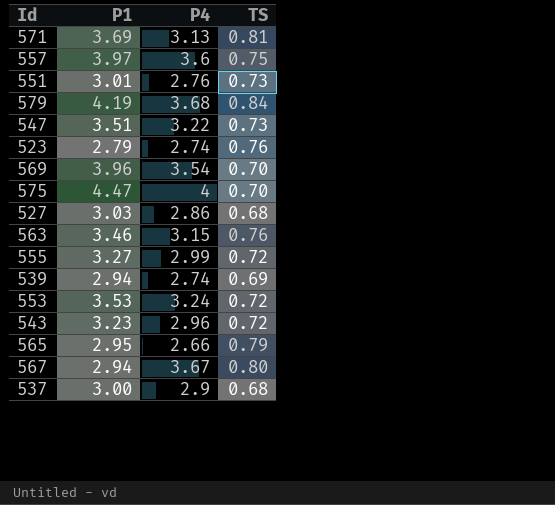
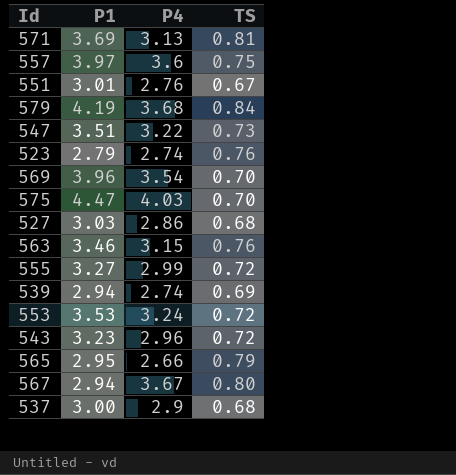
551 | TS: 0.73 -> 0.67
575 | P4: 4 -> 4.03

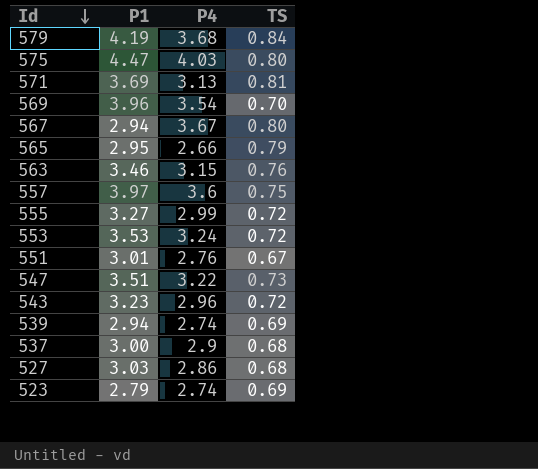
row order: none -> Id descending
575 | TS: 0.70 -> 0.80
523 | TS: 0.76 -> 0.69

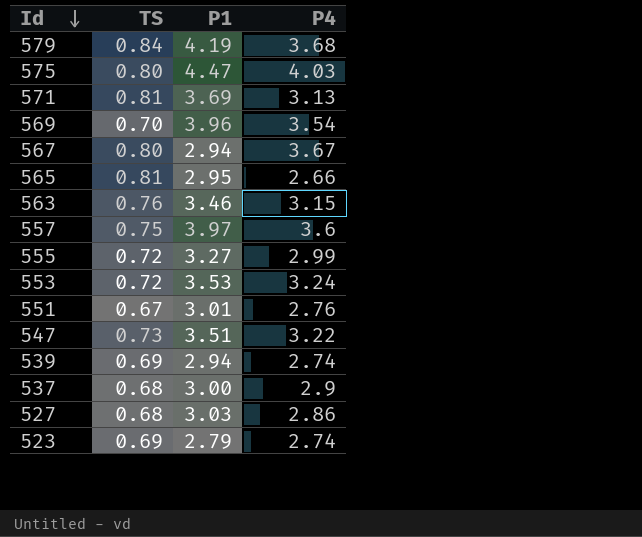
column TS | position: 4 -> 2
row 543: 3.23 | 2.96 | 0.72 -> none
565 | TS: 0.79 -> 0.81

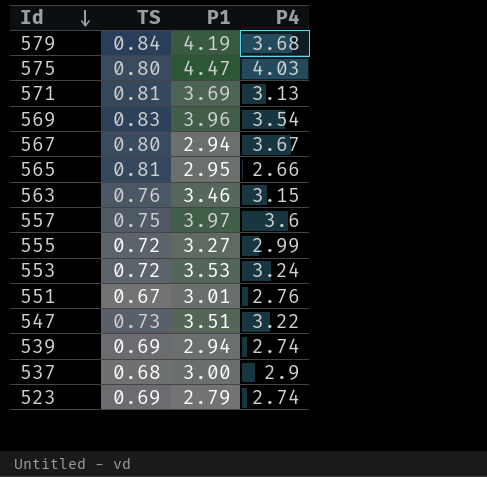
row 527: 0.68 | 3.03 | 2.86 -> none
569 | TS: 0.70 -> 0.83

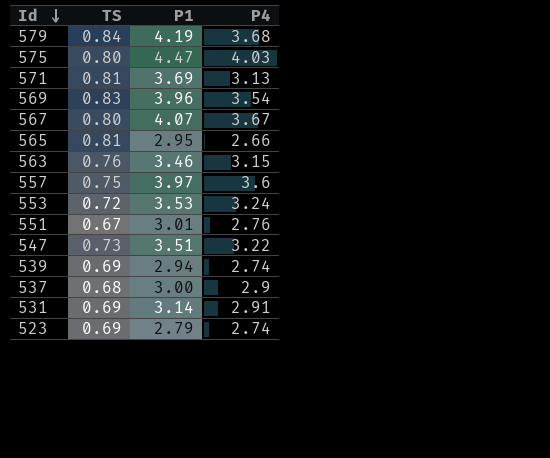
row 555: 0.72 | 3.27 | 2.99 -> none
567 | P1: 2.94 -> 4.07
row 531: none -> 0.69 | 3.14 | 2.91

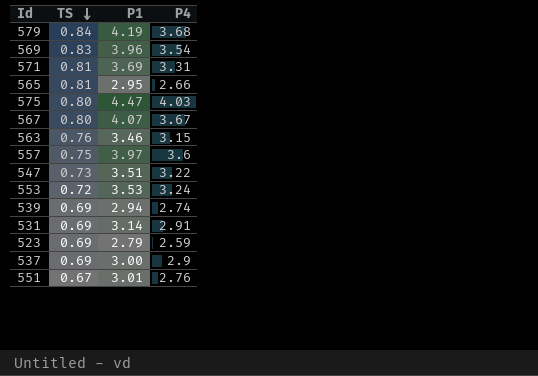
row order: Id descending -> TS descending
571 | P4: 3.13 -> 3.31
523 | P4: 2.74 -> 2.59
537 | TS: 0.68 -> 0.69

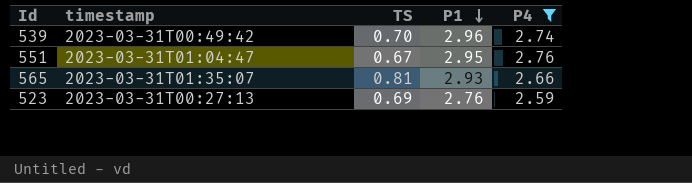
filter: none -> P4 <= 2.76
row order: TS descending -> P1 descending
column timestamp | position: none -> 2
539 | TS: 0.69 -> 0.70
539 | P1: 2.94 -> 2.96
551 | P1: 3.01 -> 2.95
565 | P1: 2.95 -> 2.93
523 | P1: 2.79 -> 2.76

